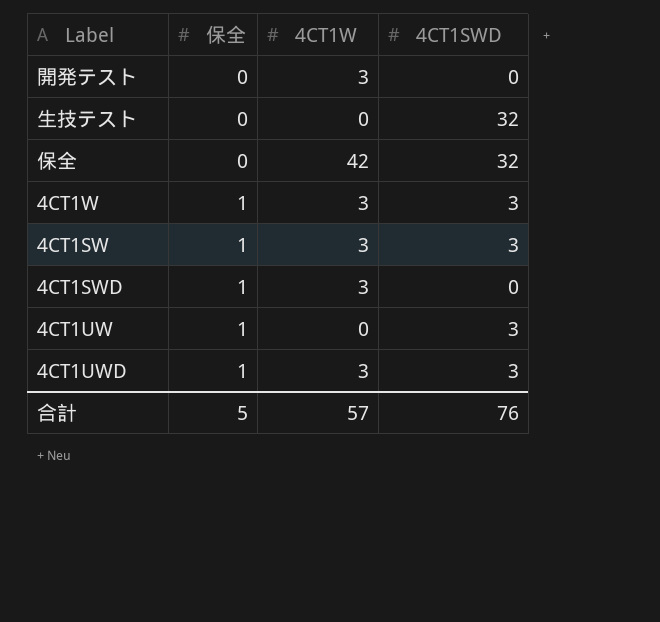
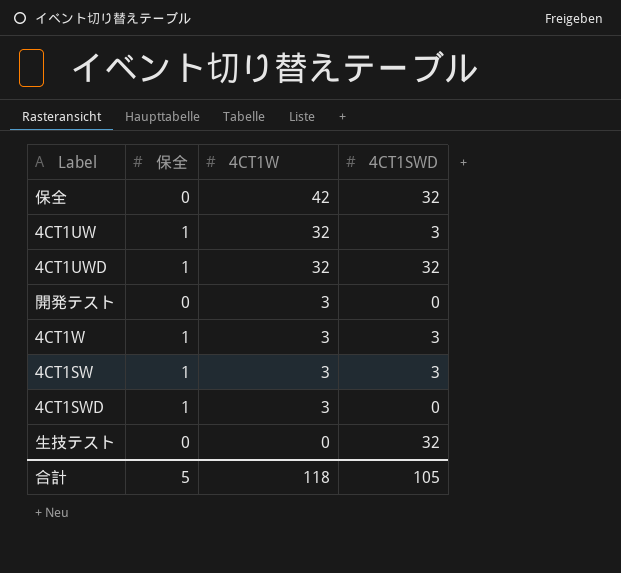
row order: 保全 ascending -> 4CT1W descending
4CT1UW | 4CT1W: 0 -> 32
4CT1UWD | 4CT1W: 3 -> 32
4CT1UWD | 4CT1SWD: 3 -> 32
合計 | 4CT1W: 57 -> 118
合計 | 4CT1SWD: 76 -> 105

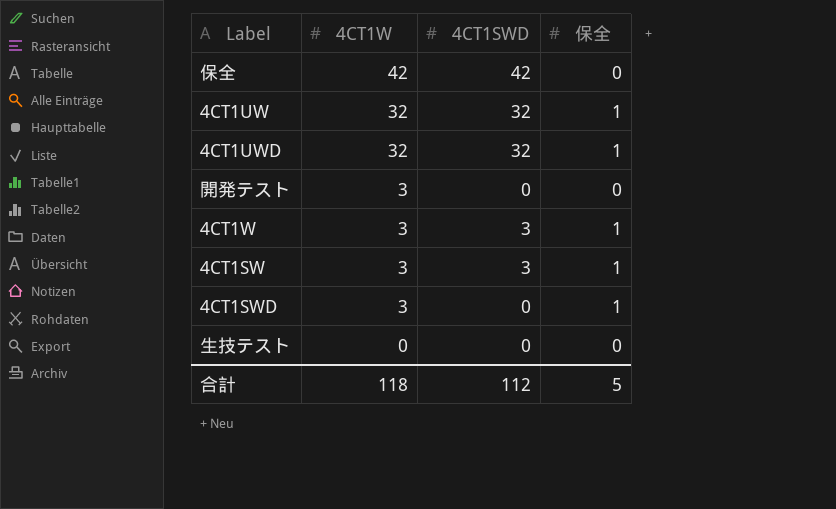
column 保全 | position: 2 -> 4
保全 | 4CT1SWD: 32 -> 42
4CT1UW | 4CT1SWD: 3 -> 32
生技テスト | 4CT1SWD: 32 -> 0
合計 | 4CT1SWD: 105 -> 112

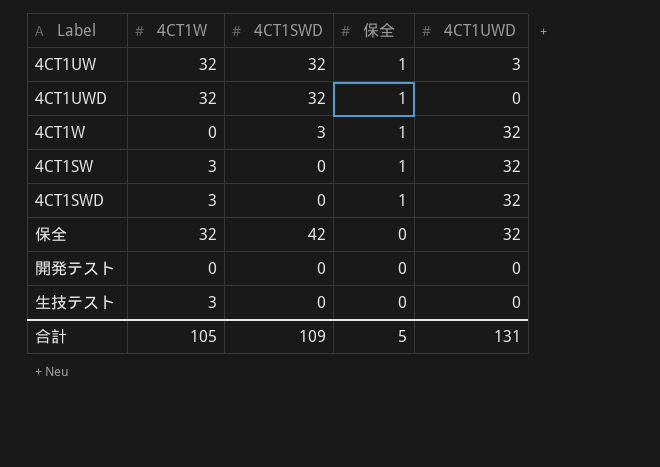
row order: 4CT1W descending -> 保全 descending
column 4CT1UWD | position: none -> 5
4CT1W | 4CT1W: 3 -> 0
4CT1SW | 4CT1SWD: 3 -> 0
保全 | 4CT1W: 42 -> 32
開発テスト | 4CT1W: 3 -> 0
生技テスト | 4CT1W: 0 -> 3
合計 | 4CT1W: 118 -> 105
合計 | 4CT1SWD: 112 -> 109

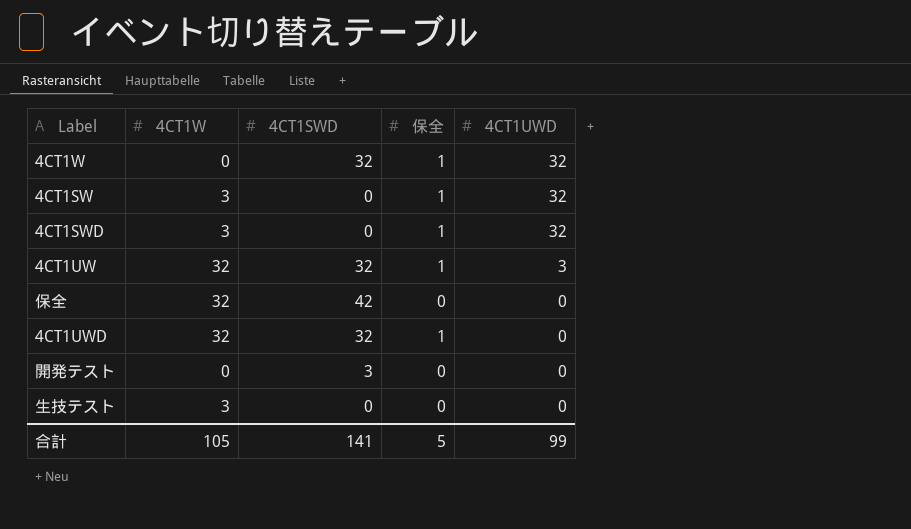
row order: 保全 descending -> 4CT1UWD descending
4CT1W | 4CT1SWD: 3 -> 32
保全 | 4CT1UWD: 32 -> 0
開発テスト | 4CT1SWD: 0 -> 3
合計 | 4CT1SWD: 109 -> 141
合計 | 4CT1UWD: 131 -> 99

